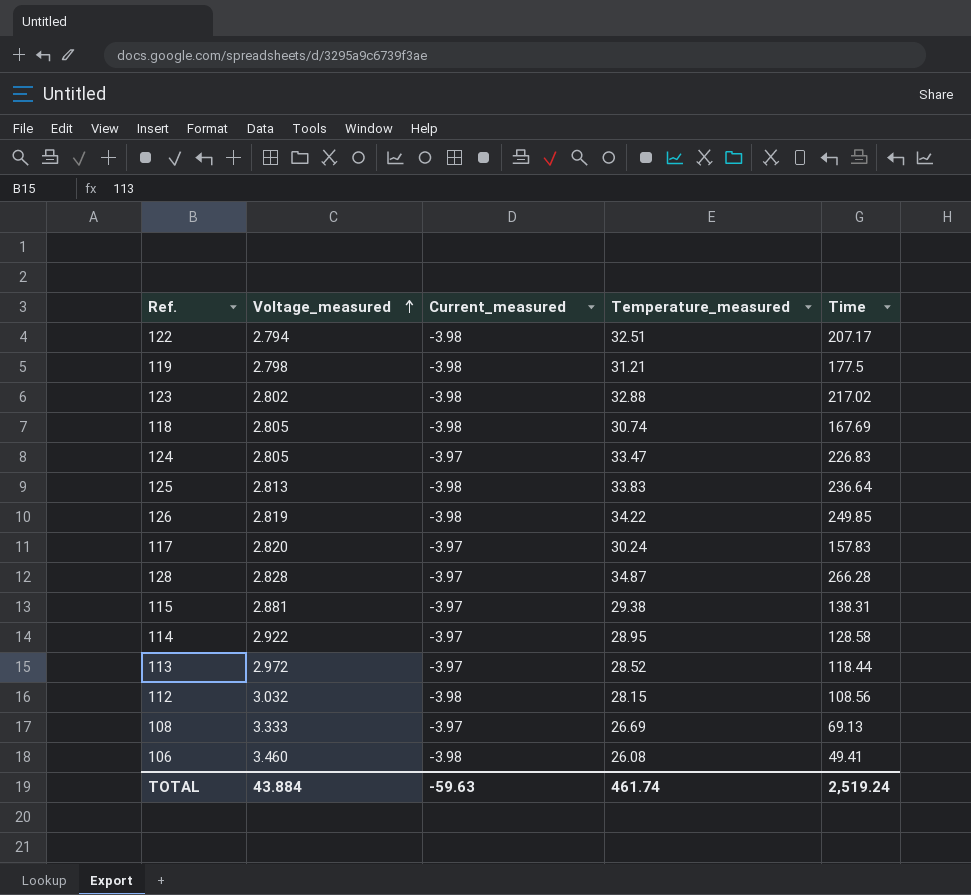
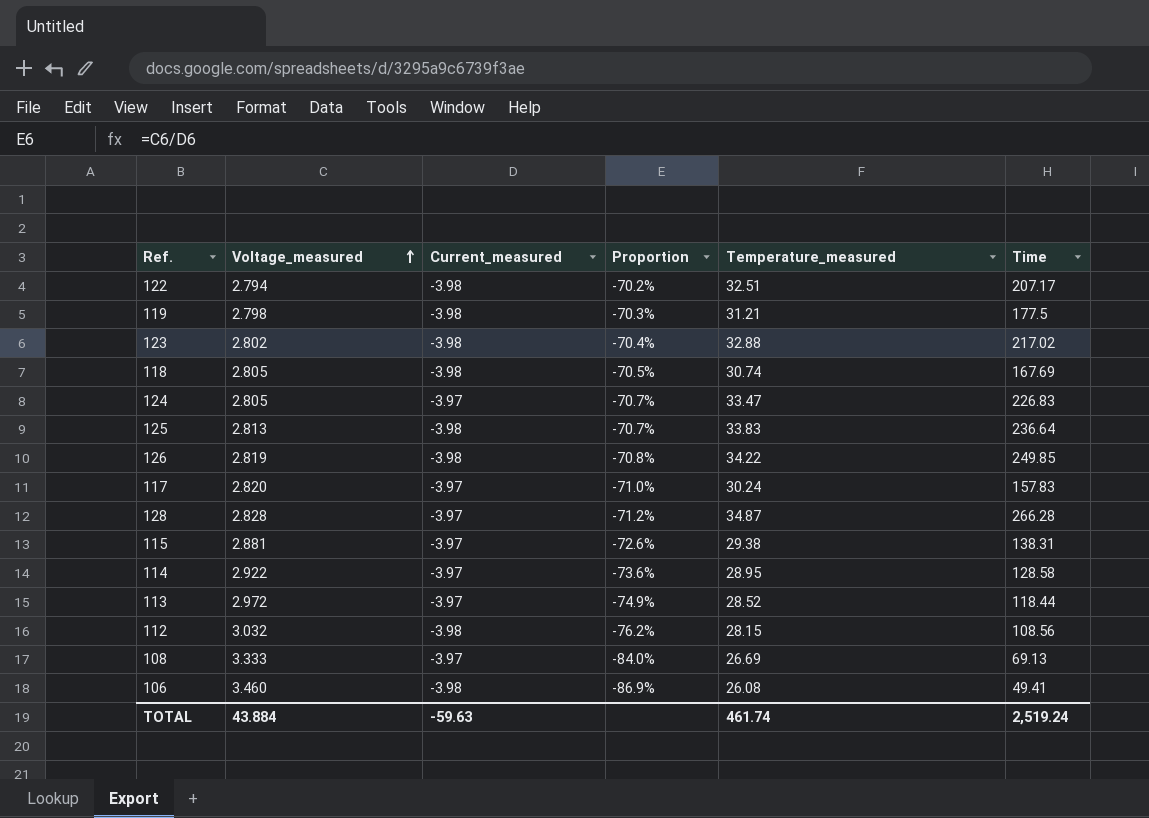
column Proportion | formula: none -> [Voltage_measured] / [Current_measured]

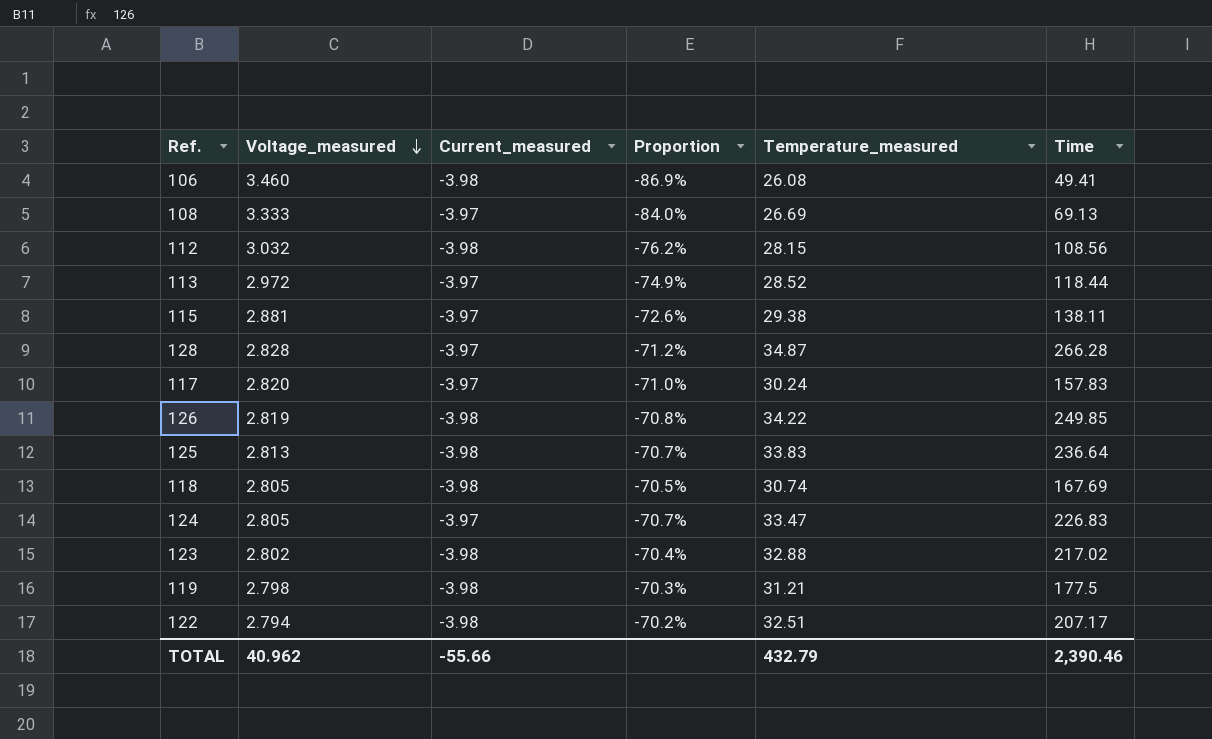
row order: Voltage_measured ascending -> Voltage_measured descending
row 114: 2.922 | -3.97 | -73.6% | 28.95 | 128.58 -> none
115 | Time: 138.31 -> 138.11
TOTAL | Voltage_measured: 43.884 -> 40.962
TOTAL | Current_measured: -59.63 -> -55.66
TOTAL | Temperature_measured: 461.74 -> 432.79
TOTAL | Time: 2,519.24 -> 2,390.46

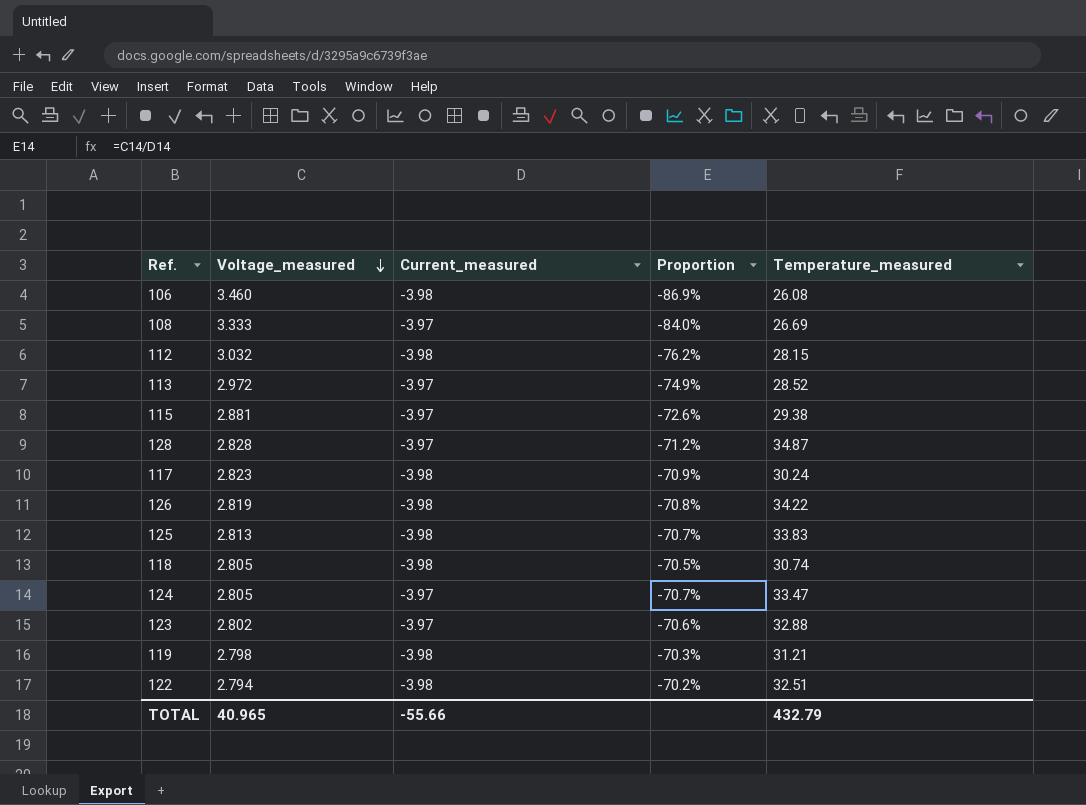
column Time | position: 6 -> none
117 | Voltage_measured: 2.820 -> 2.823
117 | Current_measured: -3.97 -> -3.98
117 | Proportion: -71.0% -> -70.9%
123 | Current_measured: -3.98 -> -3.97
123 | Proportion: -70.4% -> -70.6%
TOTAL | Voltage_measured: 40.962 -> 40.965

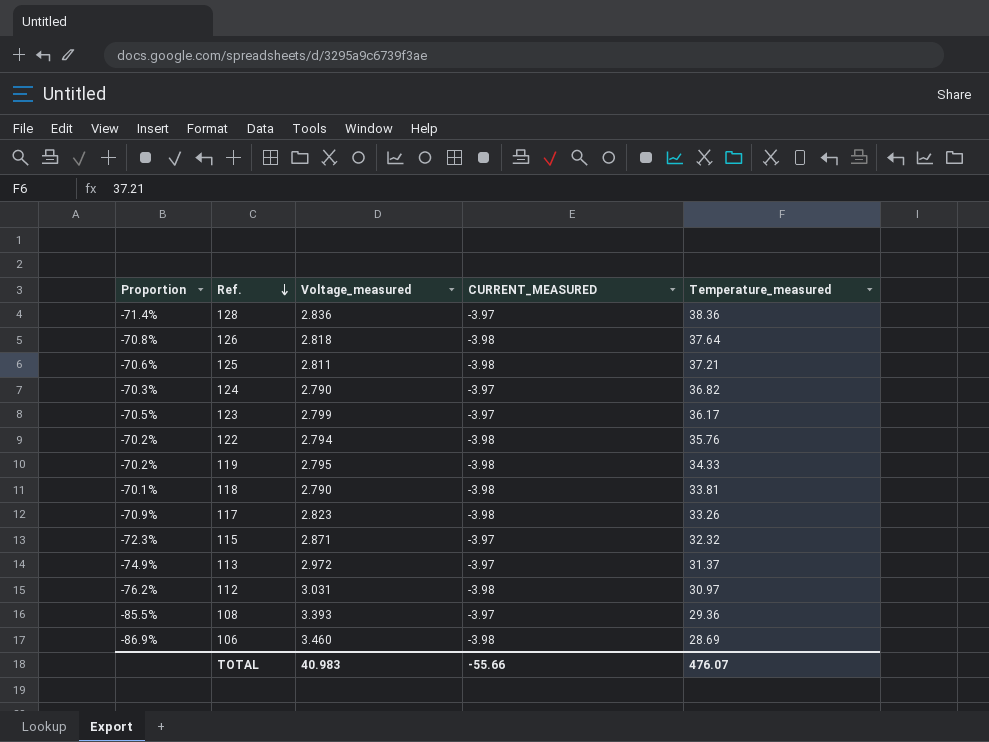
row order: Voltage_measured descending -> Ref. descending
column Proportion | position: 4 -> 1
column name: Current_measured -> CURRENT_MEASURED
128 | Proportion: -71.2% -> -71.4%
128 | Voltage_measured: 2.828 -> 2.836
128 | Temperature_measured: 34.87 -> 38.36
126 | Voltage_measured: 2.819 -> 2.818
126 | Temperature_measured: 34.22 -> 37.64
125 | Proportion: -70.7% -> -70.6%
125 | Voltage_measured: 2.813 -> 2.811
125 | Temperature_measured: 33.83 -> 37.21
124 | Proportion: -70.7% -> -70.3%
124 | Voltage_measured: 2.805 -> 2.790
124 | Temperature_measured: 33.47 -> 36.82
123 | Proportion: -70.6% -> -70.5%
123 | Voltage_measured: 2.802 -> 2.799
123 | Temperature_measured: 32.88 -> 36.17
122 | Temperature_measured: 32.51 -> 35.76
119 | Proportion: -70.3% -> -70.2%
119 | Voltage_measured: 2.798 -> 2.795
119 | Temperature_measured: 31.21 -> 34.33
118 | Proportion: -70.5% -> -70.1%
118 | Voltage_measured: 2.805 -> 2.790
118 | Temperature_measured: 30.74 -> 33.81
117 | Temperature_measured: 30.24 -> 33.26
115 | Proportion: -72.6% -> -72.3%
115 | Voltage_measured: 2.881 -> 2.871
115 | Temperature_measured: 29.38 -> 32.32
113 | Temperature_measured: 28.52 -> 31.37
112 | Voltage_measured: 3.032 -> 3.031
112 | Temperature_measured: 28.15 -> 30.97
108 | Proportion: -84.0% -> -85.5%
108 | Voltage_measured: 3.333 -> 3.393
108 | Temperature_measured: 26.69 -> 29.36
106 | Temperature_measured: 26.08 -> 28.69
TOTAL | Voltage_measured: 40.965 -> 40.983
TOTAL | Temperature_measured: 432.79 -> 476.07

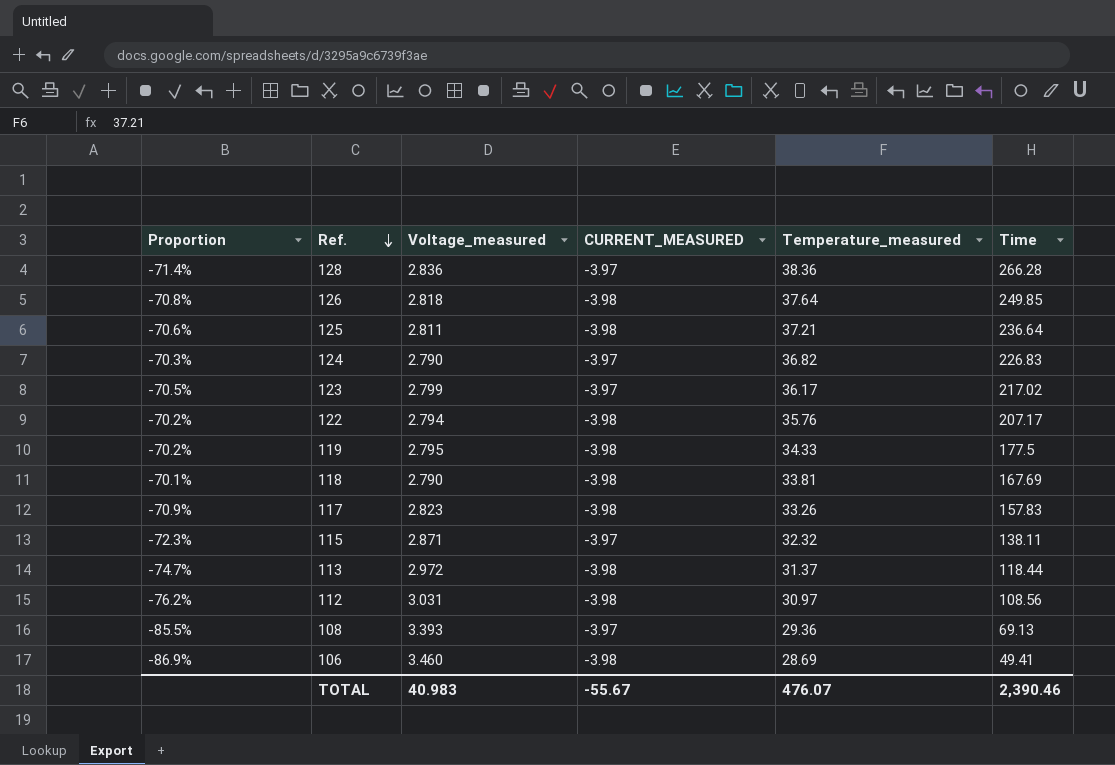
column Time | position: none -> 6
113 | Proportion: -74.9% -> -74.7%
113 | CURRENT_MEASURED: -3.97 -> -3.98
TOTAL | CURRENT_MEASURED: -55.66 -> -55.67

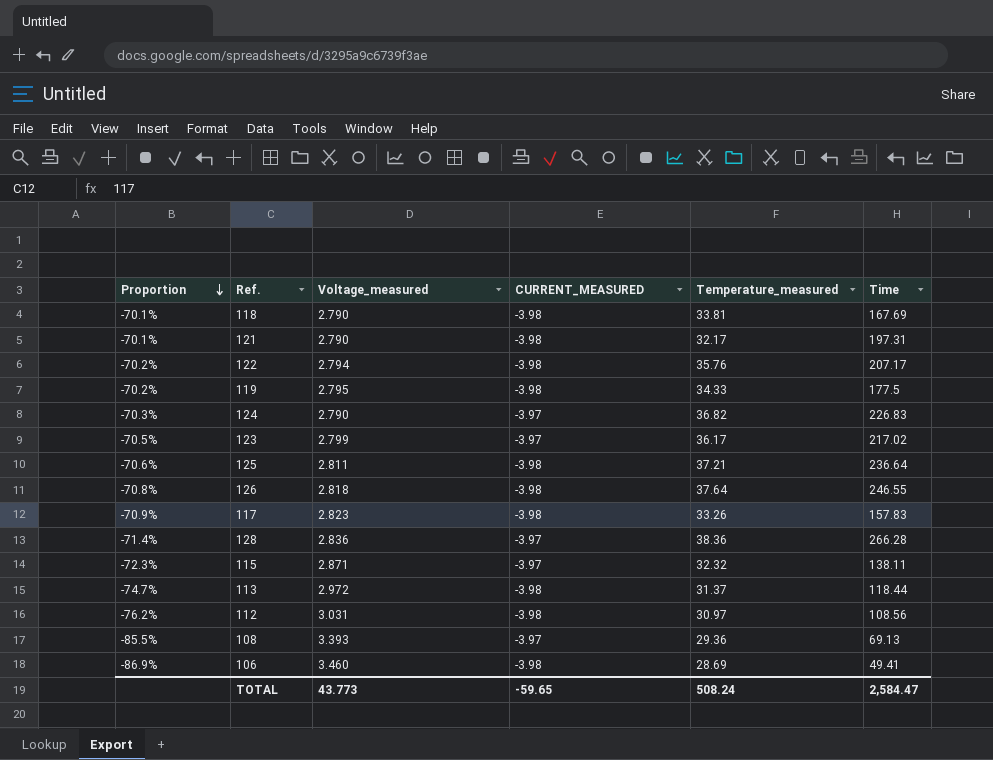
row order: Ref. descending -> Proportion descending
row 121: none -> -70.1% | 2.790 | -3.98 | 32.17 | 197.31
126 | Time: 249.85 -> 246.55
TOTAL | Voltage_measured: 40.983 -> 43.773
TOTAL | CURRENT_MEASURED: -55.67 -> -59.65
TOTAL | Temperature_measured: 476.07 -> 508.24
TOTAL | Time: 2,390.46 -> 2,584.47

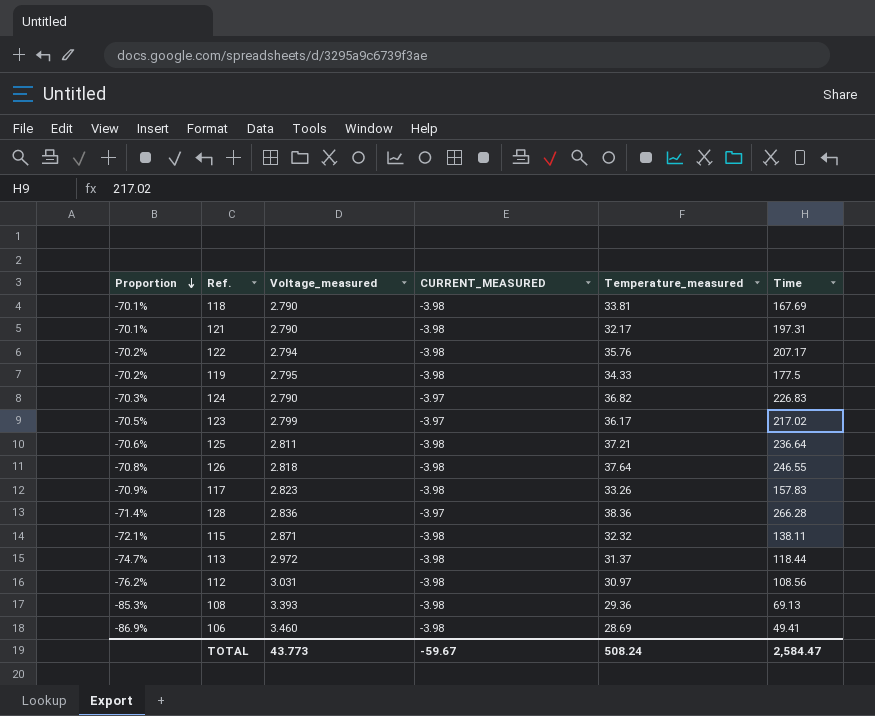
115 | Proportion: -72.3% -> -72.1%
115 | CURRENT_MEASURED: -3.97 -> -3.98
108 | Proportion: -85.5% -> -85.3%
108 | CURRENT_MEASURED: -3.97 -> -3.98
TOTAL | CURRENT_MEASURED: -59.65 -> -59.67

